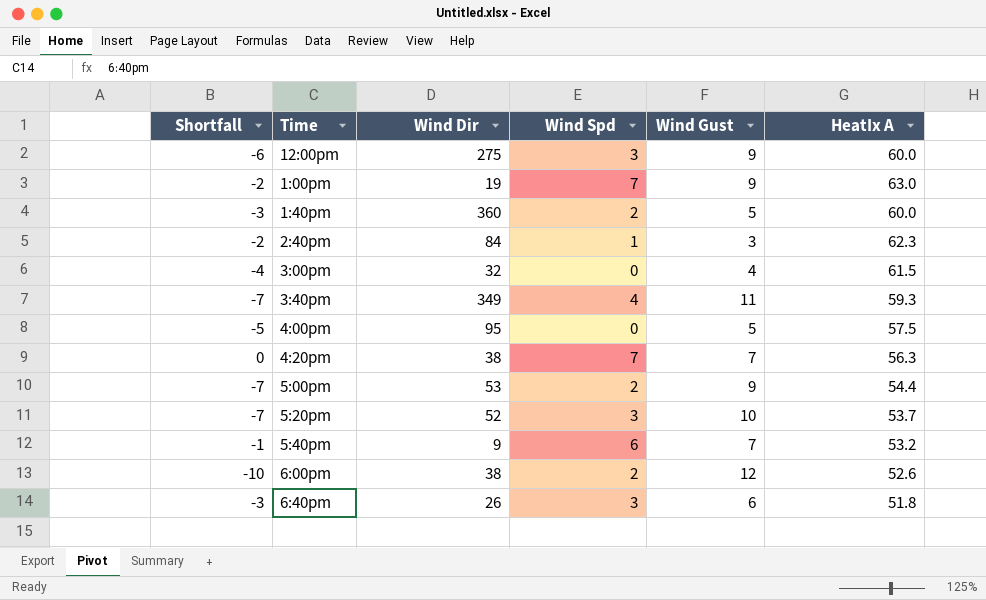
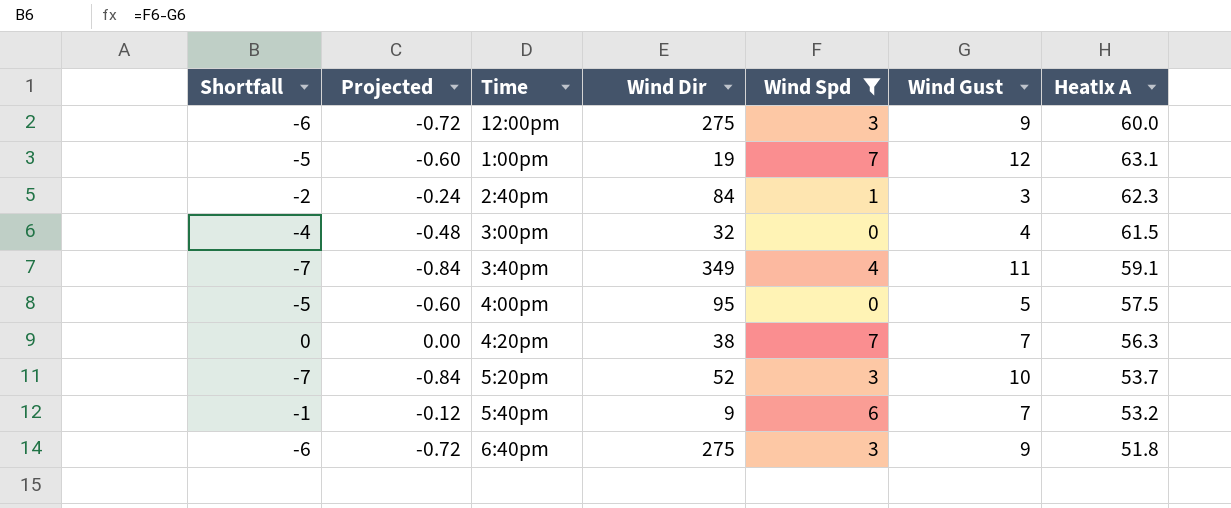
filter: none -> Wind Spd != 2
column Projected | formula: none -> [Shortfall] * 0.12
1:00pm | Shortfall: -2 -> -5
1:00pm | Wind Gust: 9 -> 12
1:00pm | HeatIx A: 63.0 -> 63.1
3:40pm | HeatIx A: 59.3 -> 59.1
6:40pm | Shortfall: -3 -> -6
6:40pm | Wind Dir: 26 -> 275
6:40pm | Wind Gust: 6 -> 9

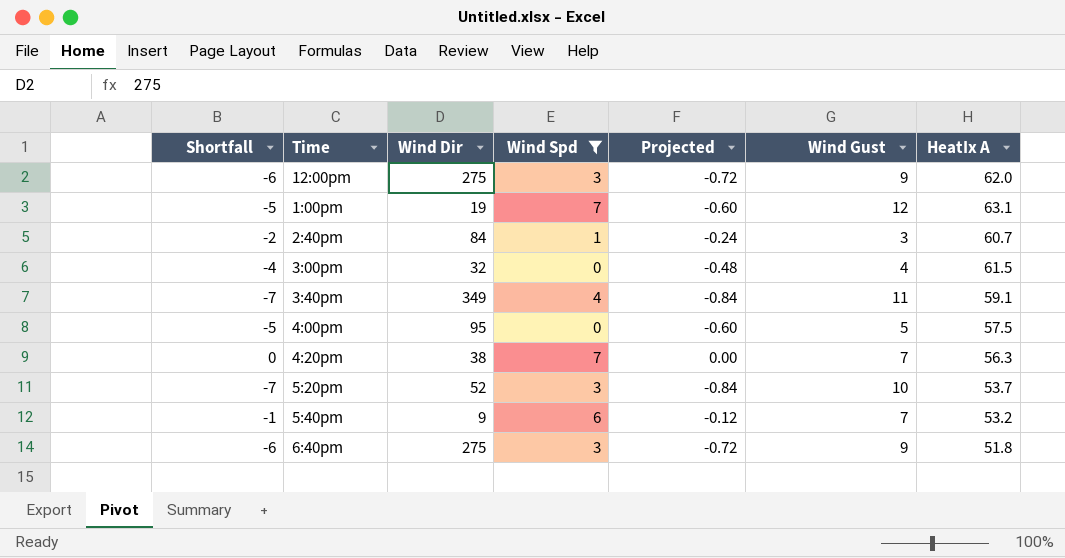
column Projected | position: 2 -> 5
12:00pm | HeatIx A: 60.0 -> 62.0
2:40pm | HeatIx A: 62.3 -> 60.7

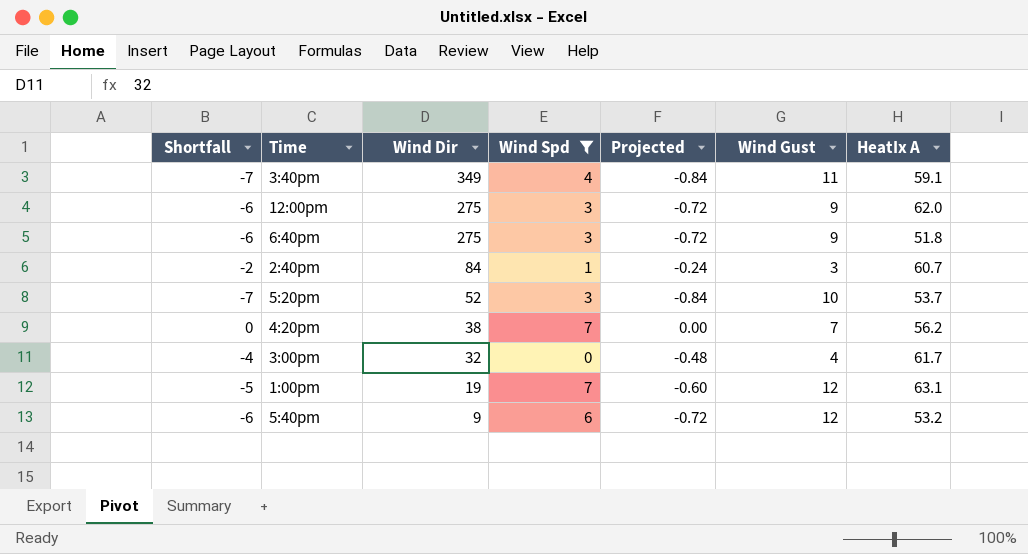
row order: none -> Wind Dir descending
row 4:00pm: -5 | 95 | 0 | -0.60 | 5 | 57.5 -> none
4:20pm | HeatIx A: 56.3 -> 56.2
3:00pm | HeatIx A: 61.5 -> 61.7
5:40pm | Shortfall: -1 -> -6
5:40pm | Projected: -0.12 -> -0.72
5:40pm | Wind Gust: 7 -> 12

